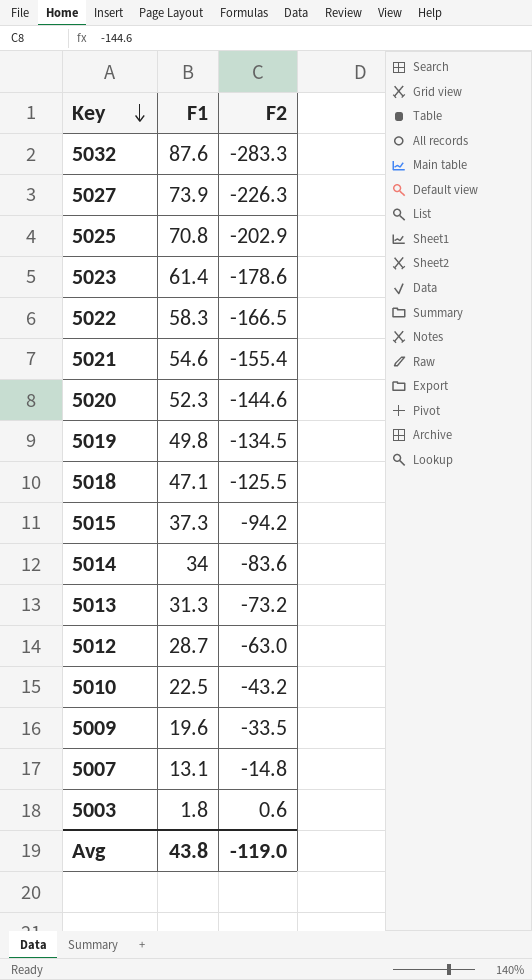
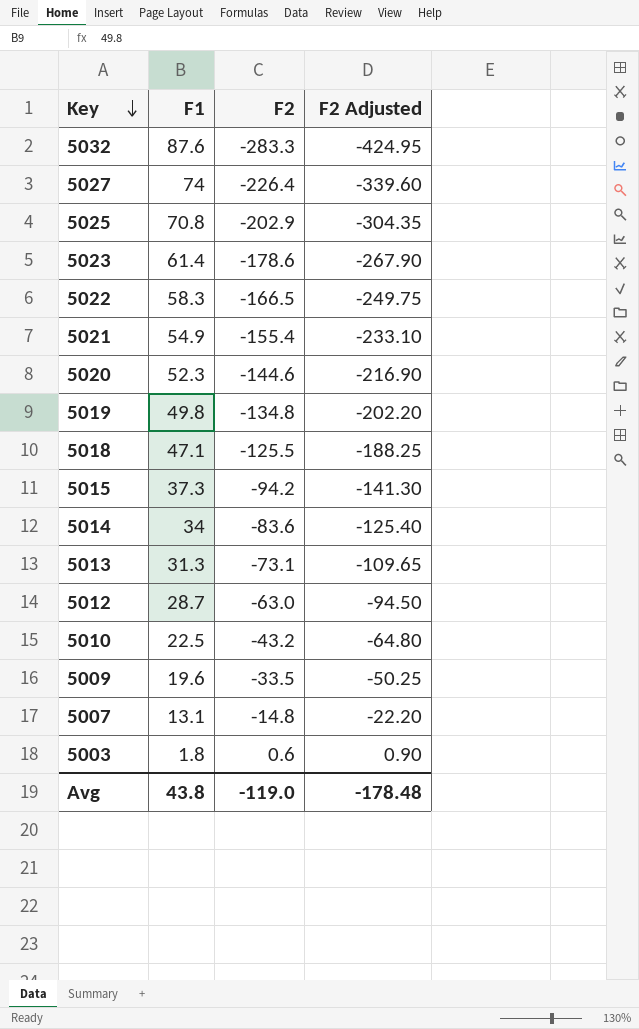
column F2 Adjusted | formula: none -> [F2] * 1.5
5027 | F1: 73.9 -> 74
5027 | F2: -226.3 -> -226.4
5021 | F1: 54.6 -> 54.9
5019 | F2: -134.5 -> -134.8
5013 | F2: -73.2 -> -73.1

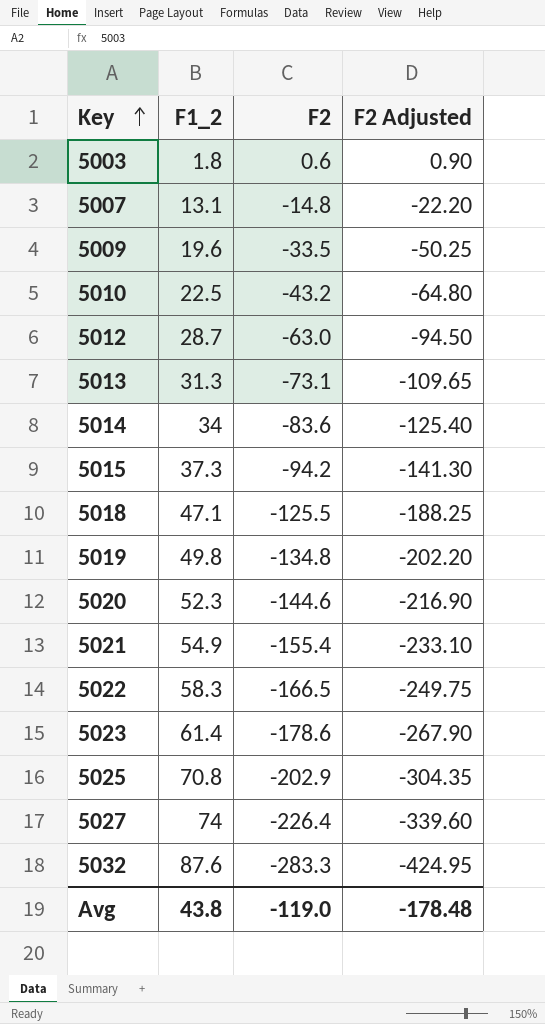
row order: Key descending -> Key ascending
column name: F1 -> F1_2

